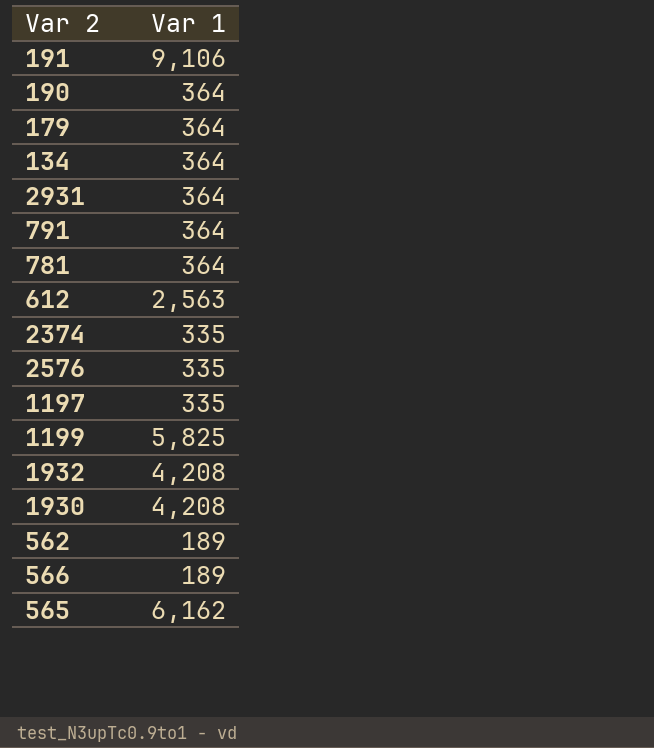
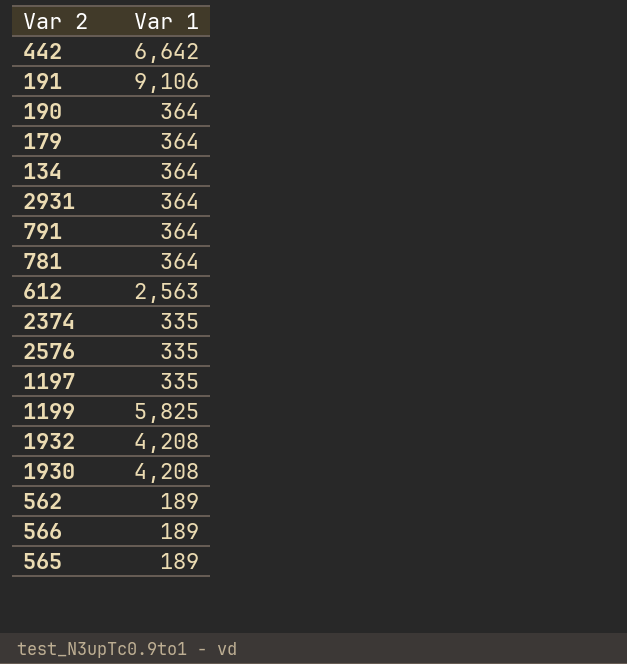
row 442: none -> 6,642
565 | Var 1: 6,162 -> 189

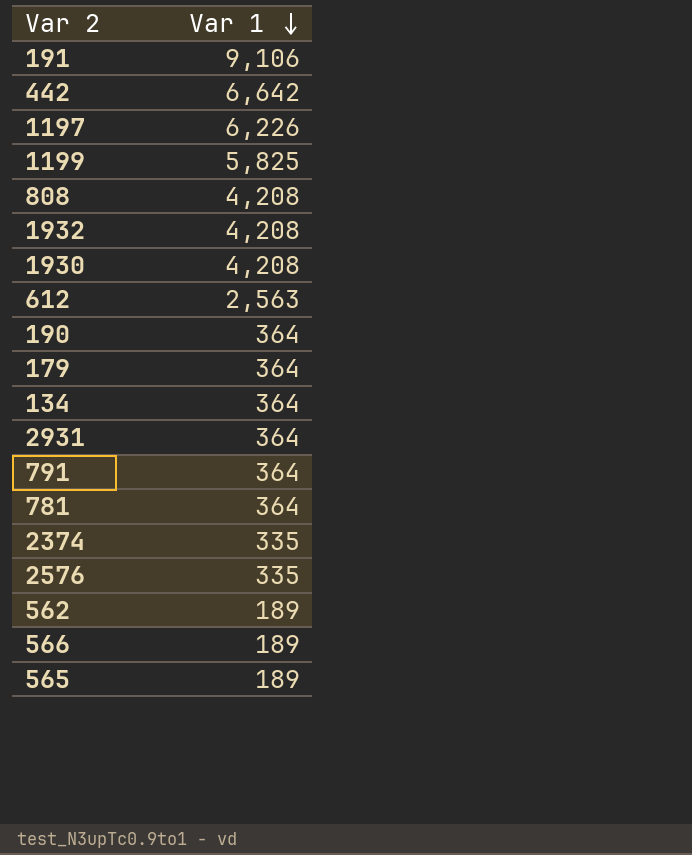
row order: none -> Var 1 descending
1197 | Var 1: 335 -> 6,226
row 808: none -> 4,208

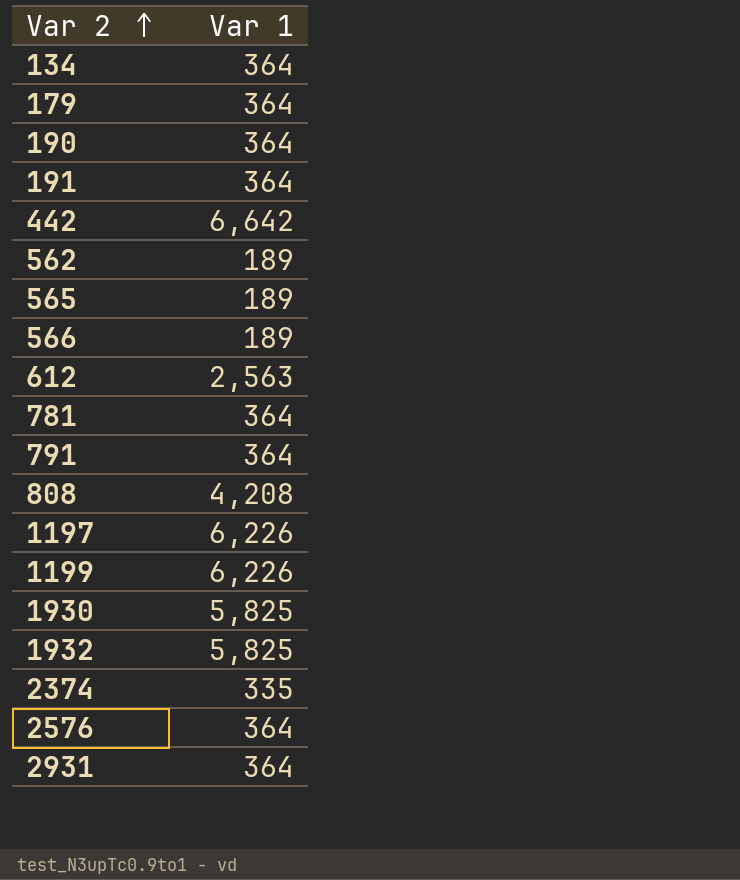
row order: Var 1 descending -> Var 2 ascending
191 | Var 1: 9,106 -> 364
1199 | Var 1: 5,825 -> 6,226
1930 | Var 1: 4,208 -> 5,825
1932 | Var 1: 4,208 -> 5,825
2576 | Var 1: 335 -> 364

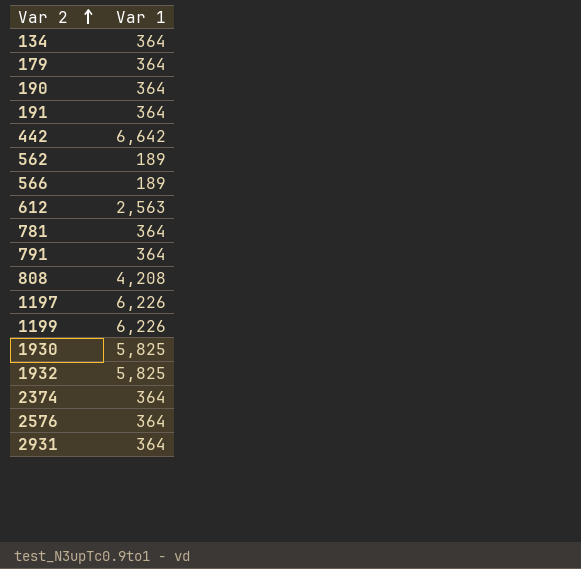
row 565: 189 -> none
2374 | Var 1: 335 -> 364

